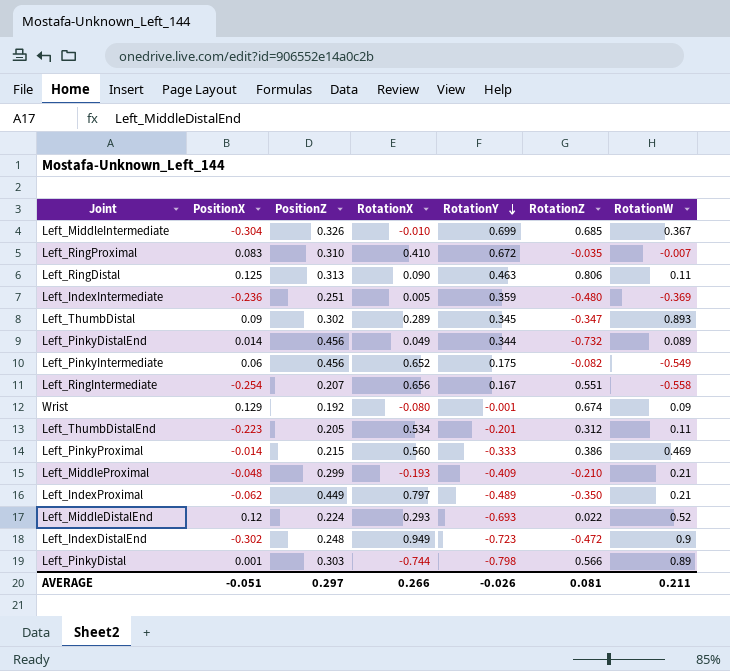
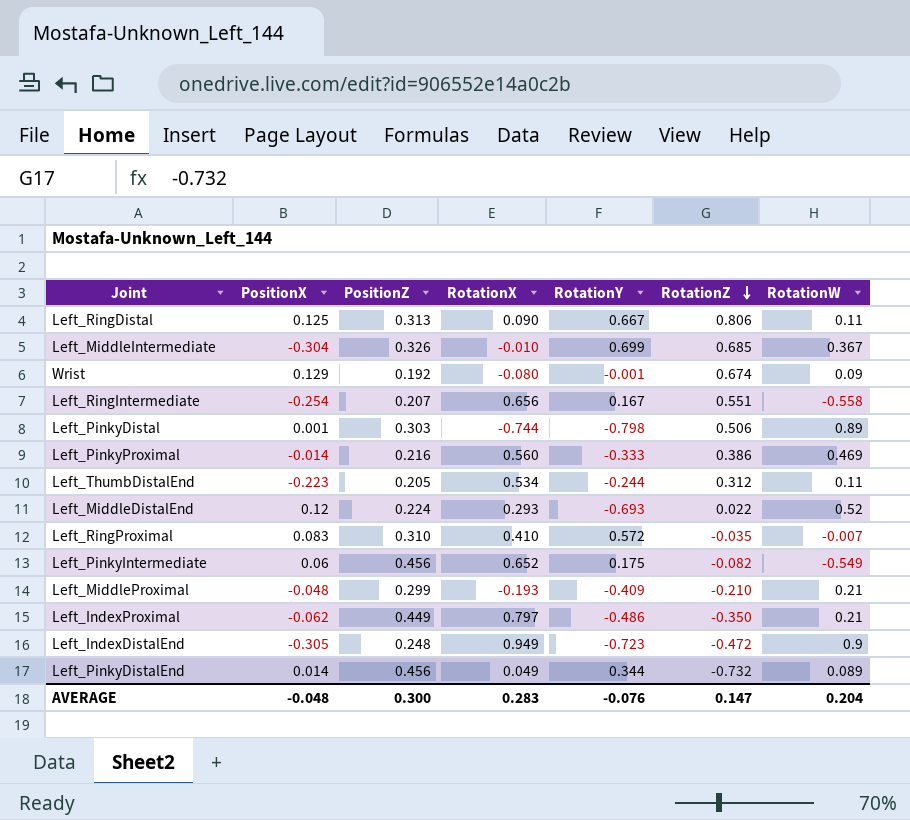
row order: RotationY descending -> RotationZ descending
row Left_IndexIntermediate: -0.236 | 0.251 | 0.005 | 0.359 | -0.480 | -0.369 -> none
row Left_ThumbDistal: 0.09 | 0.302 | 0.289 | 0.345 | -0.347 | 0.893 -> none
Left_RingDistal | RotationY: 0.463 -> 0.667
Left_PinkyDistal | RotationZ: 0.566 -> 0.506
Left_PinkyProximal | PositionZ: 0.215 -> 0.216
Left_ThumbDistalEnd | RotationY: -0.201 -> -0.244
Left_RingProximal | RotationY: 0.672 -> 0.572
Left_IndexProximal | RotationY: -0.489 -> -0.486
Left_IndexDistalEnd | PositionX: -0.302 -> -0.305
AVERAGE | PositionX: -0.051 -> -0.048
AVERAGE | PositionZ: 0.297 -> 0.300
AVERAGE | RotationX: 0.266 -> 0.283
AVERAGE | RotationY: -0.026 -> -0.076
AVERAGE | RotationZ: 0.081 -> 0.147
AVERAGE | RotationW: 0.211 -> 0.204

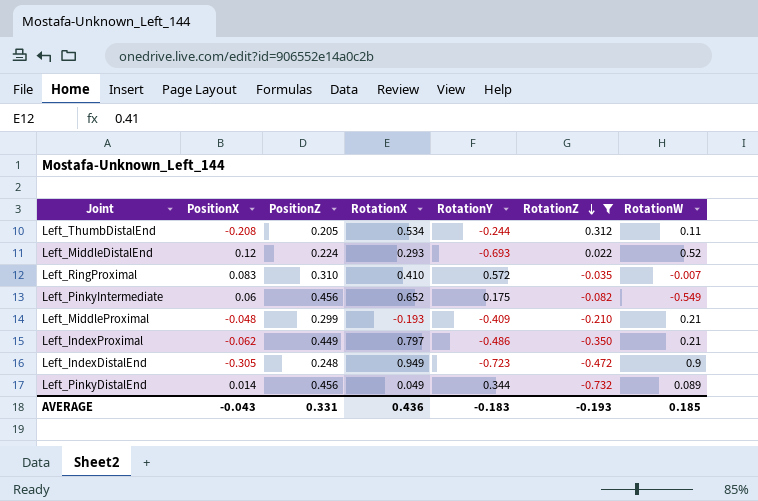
filter: none -> RotationZ <= 0.312
Left_ThumbDistalEnd | PositionX: -0.223 -> -0.208
AVERAGE | PositionX: -0.048 -> -0.043
AVERAGE | PositionZ: 0.300 -> 0.331
AVERAGE | RotationX: 0.283 -> 0.436
AVERAGE | RotationY: -0.076 -> -0.183
AVERAGE | RotationZ: 0.147 -> -0.193
AVERAGE | RotationW: 0.204 -> 0.185

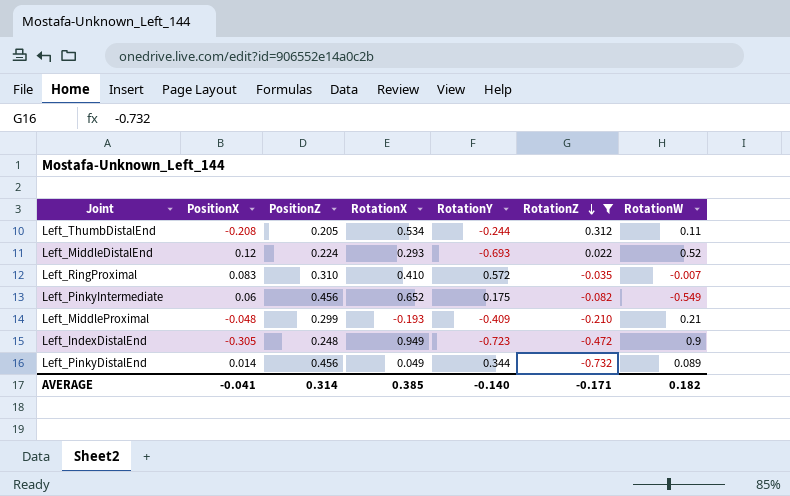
row Left_IndexProximal: -0.062 | 0.449 | 0.797 | -0.486 | -0.350 | 0.21 -> none
AVERAGE | PositionX: -0.043 -> -0.041
AVERAGE | PositionZ: 0.331 -> 0.314
AVERAGE | RotationX: 0.436 -> 0.385
AVERAGE | RotationY: -0.183 -> -0.140
AVERAGE | RotationZ: -0.193 -> -0.171
AVERAGE | RotationW: 0.185 -> 0.182

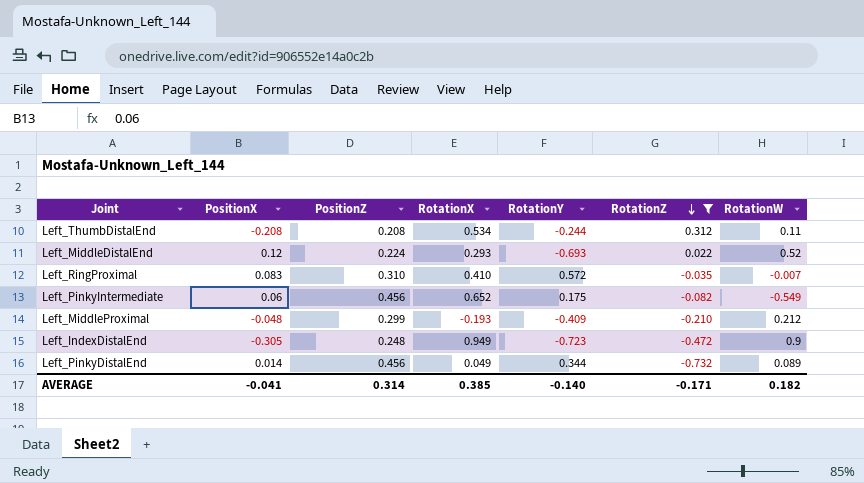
Left_ThumbDistalEnd | PositionZ: 0.205 -> 0.208
Left_MiddleProximal | RotationW: 0.21 -> 0.212

